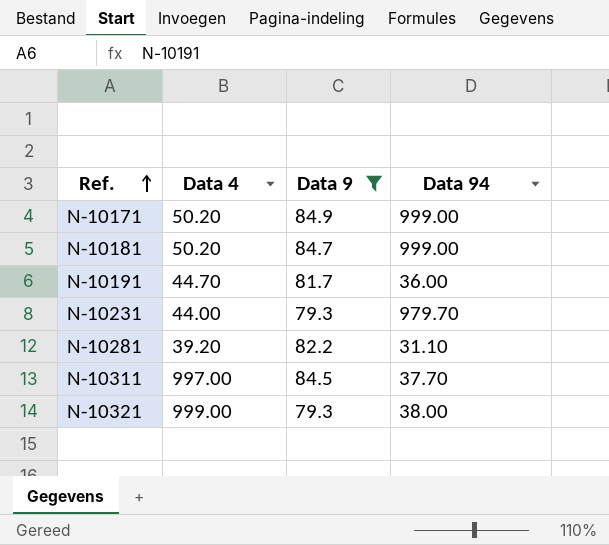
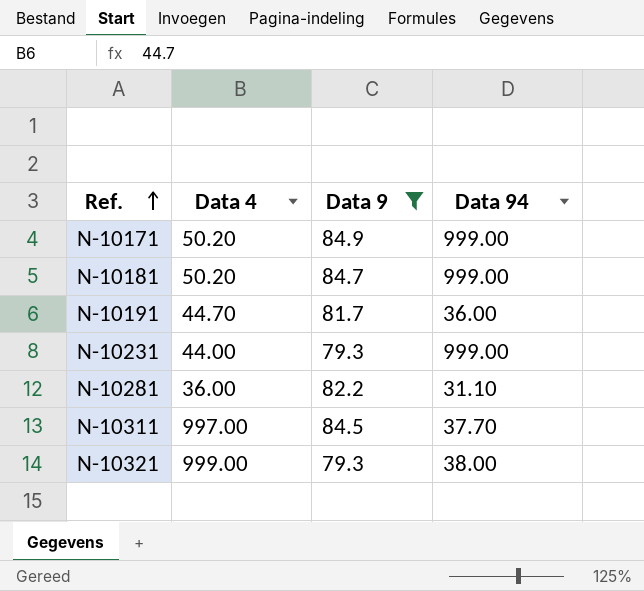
N-10231 | Data 94: 979.70 -> 999.00
N-10281 | Data 4: 39.20 -> 36.00

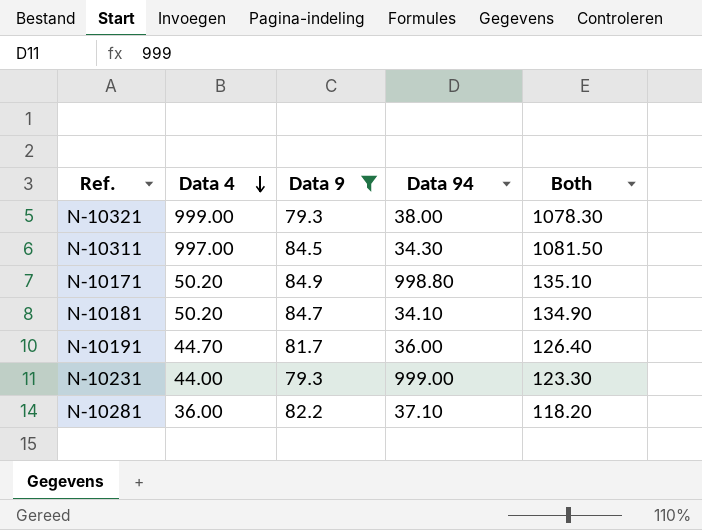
row order: Ref. ascending -> Data 4 descending
column Both | formula: none -> [Data 4] + [Data 9]
N-10311 | Data 94: 37.70 -> 34.30
N-10171 | Data 94: 999.00 -> 998.80
N-10181 | Data 94: 999.00 -> 34.10
N-10281 | Data 94: 31.10 -> 37.10

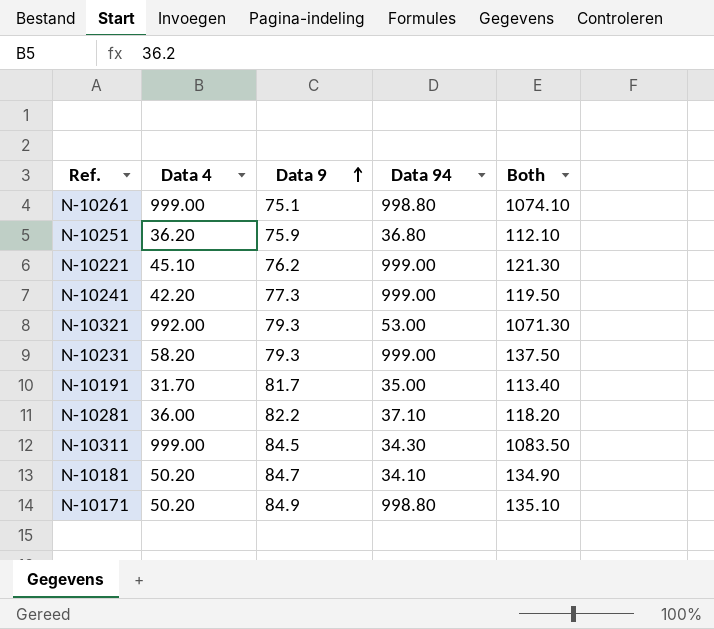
filter: Data 9 >= 79.3 -> none
row order: Data 4 descending -> Data 9 ascending
N-10321 | Data 4: 999.00 -> 992.00
N-10321 | Data 94: 38.00 -> 53.00
N-10321 | Both: 1078.30 -> 1071.30
N-10231 | Data 4: 44.00 -> 58.20
N-10231 | Both: 123.30 -> 137.50
N-10191 | Data 4: 44.70 -> 31.70
N-10191 | Data 94: 36.00 -> 35.00
N-10191 | Both: 126.40 -> 113.40
N-10311 | Data 4: 997.00 -> 999.00
N-10311 | Both: 1081.50 -> 1083.50

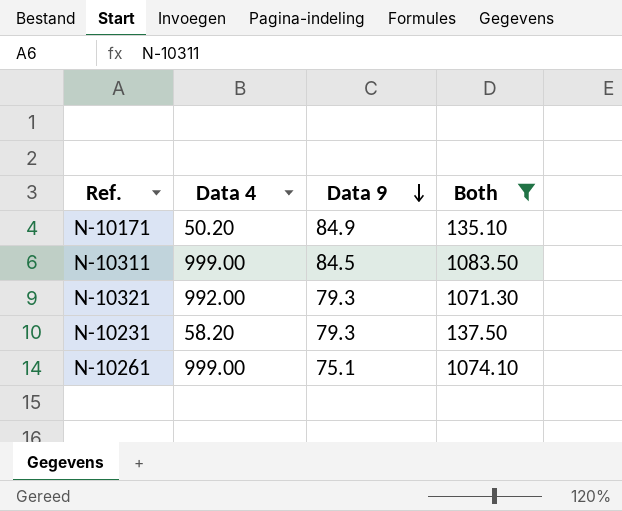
filter: none -> Both >= 135.10
row order: Data 9 ascending -> Data 9 descending
column Data 94 | position: 4 -> none

